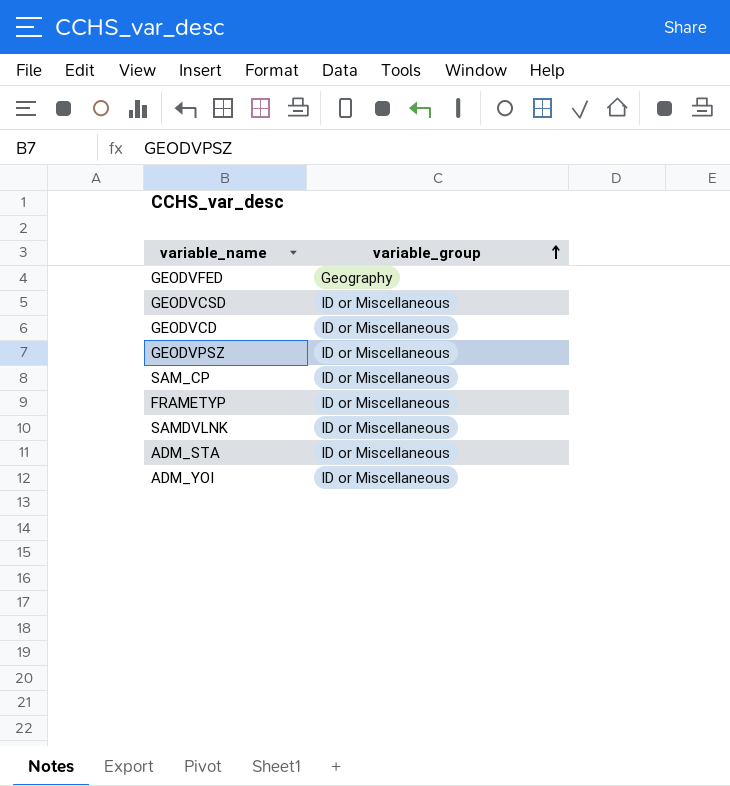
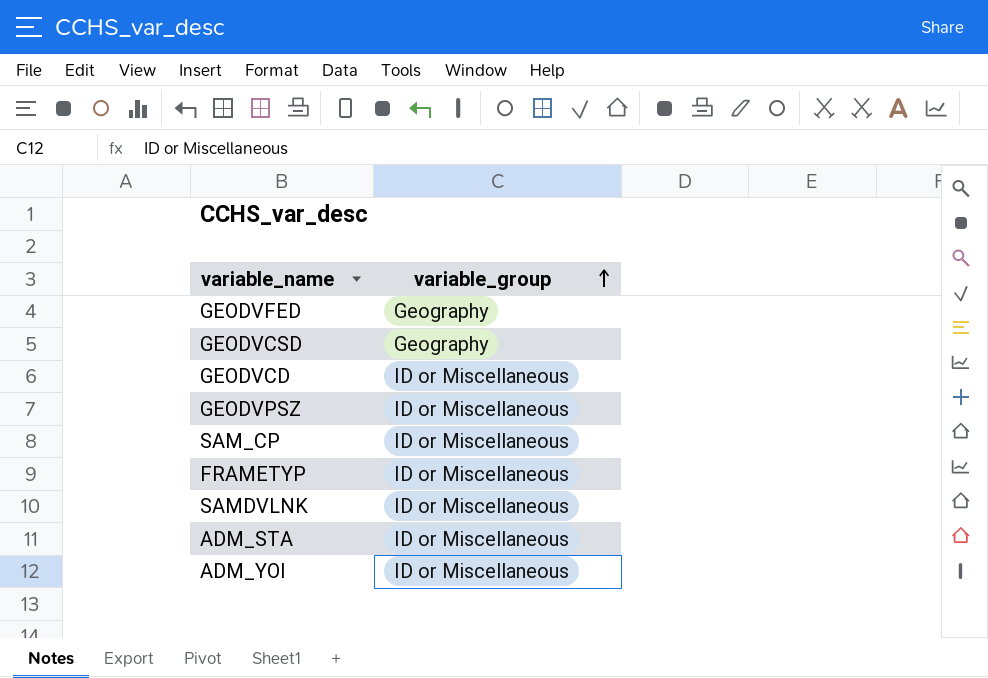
GEODVCSD | variable_group: ID or Miscellaneous -> Geography

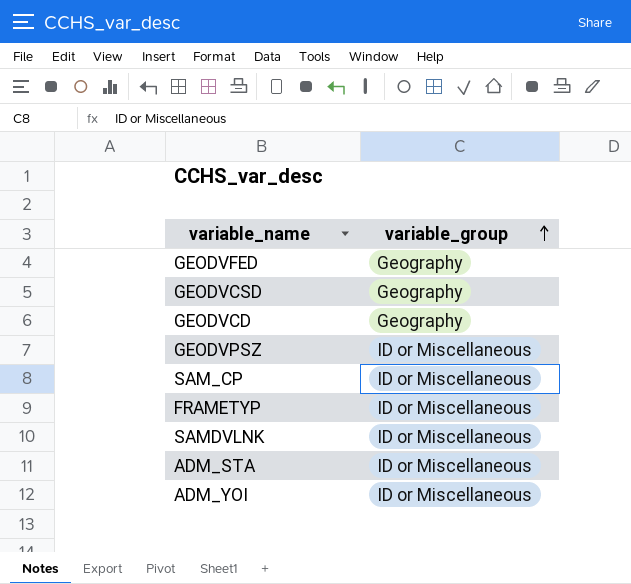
GEODVCD | variable_group: ID or Miscellaneous -> Geography

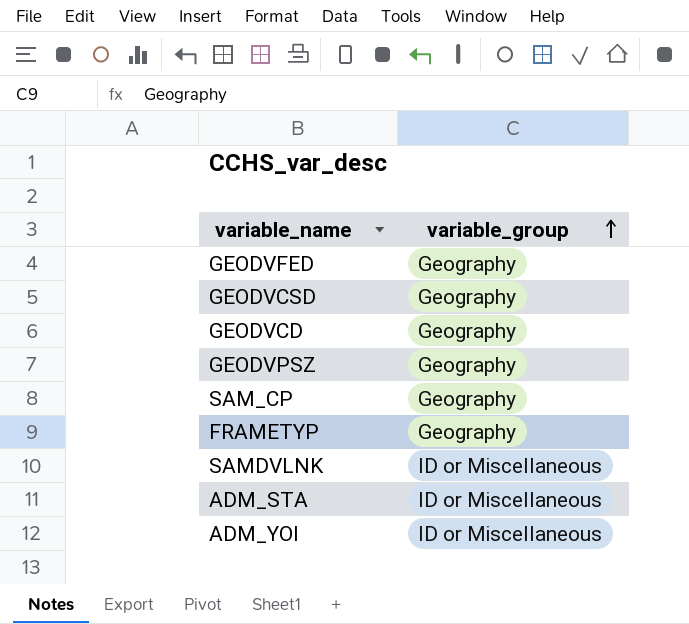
GEODVPSZ | variable_group: ID or Miscellaneous -> Geography
SAM_CP | variable_group: ID or Miscellaneous -> Geography
FRAMETYP | variable_group: ID or Miscellaneous -> Geography

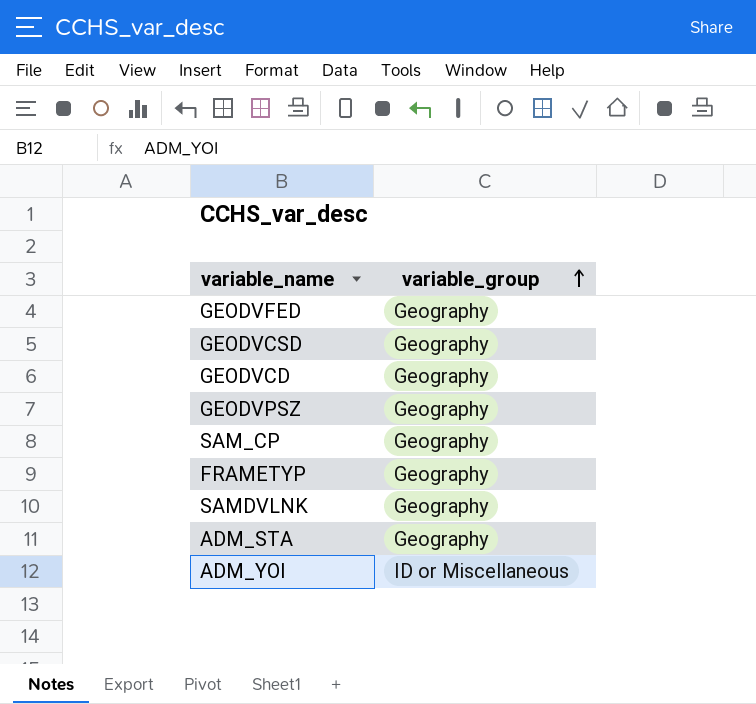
SAMDVLNK | variable_group: ID or Miscellaneous -> Geography
ADM_STA | variable_group: ID or Miscellaneous -> Geography

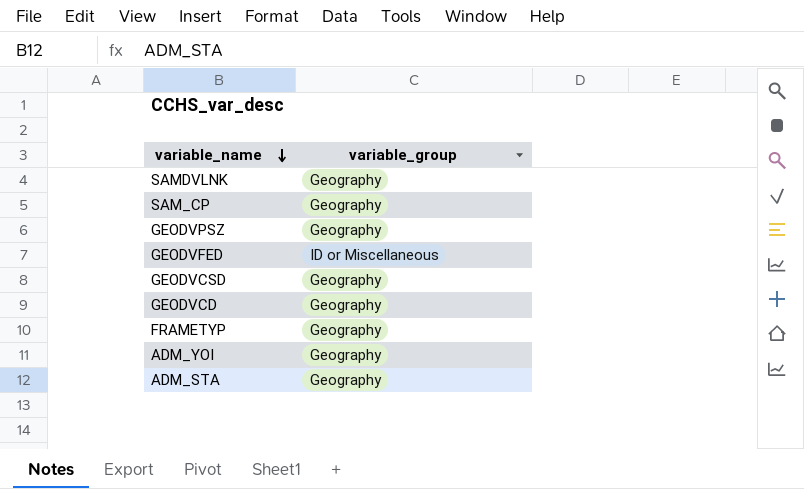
row order: variable_group ascending -> variable_name descending
GEODVFED | variable_group: Geography -> ID or Miscellaneous
ADM_YOI | variable_group: ID or Miscellaneous -> Geography

